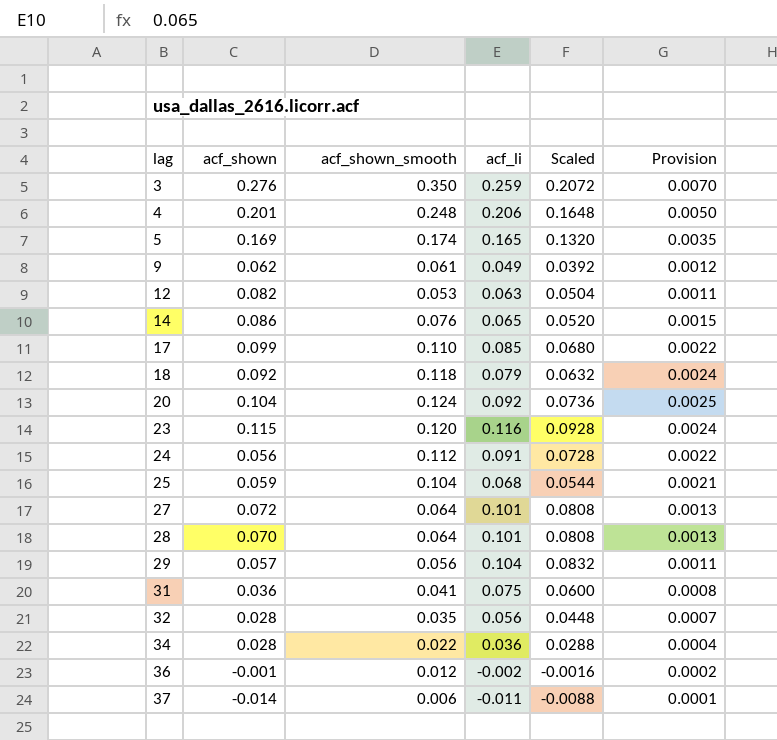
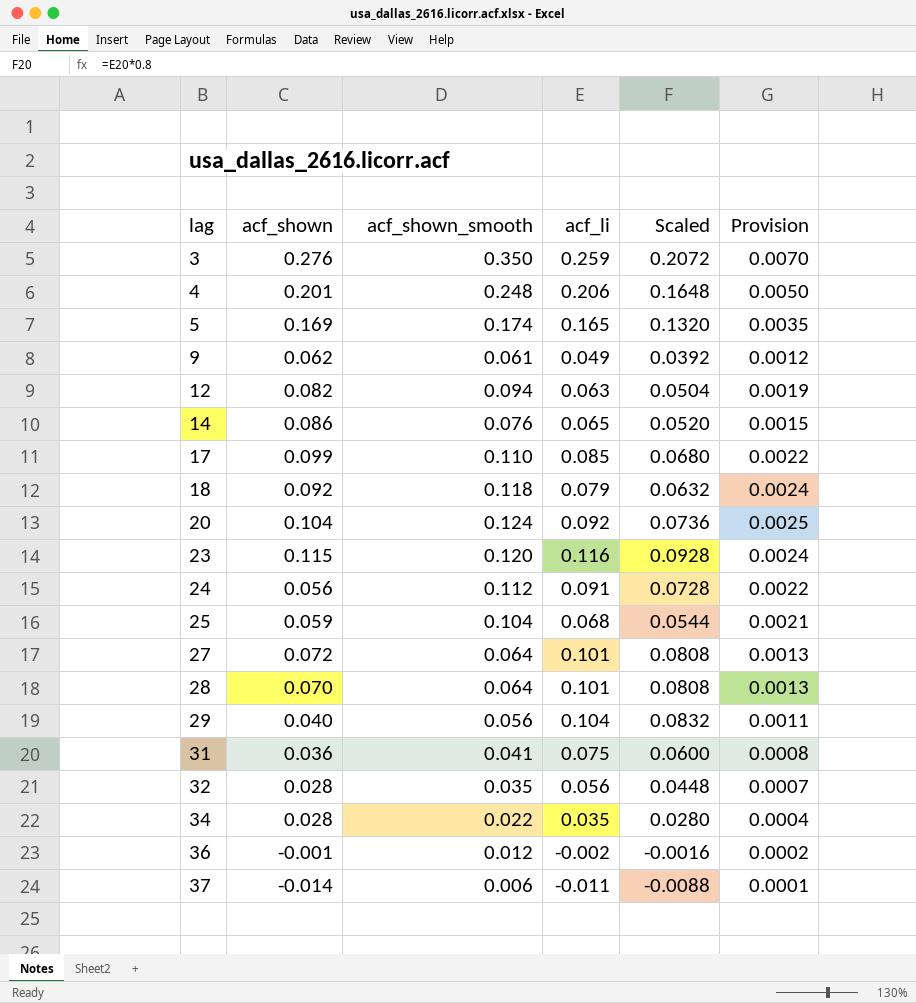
12 | acf_shown_smooth: 0.053 -> 0.094
12 | Provision: 0.0011 -> 0.0019
29 | acf_shown: 0.057 -> 0.040
34 | acf_li: 0.036 -> 0.035
34 | Scaled: 0.0288 -> 0.0280

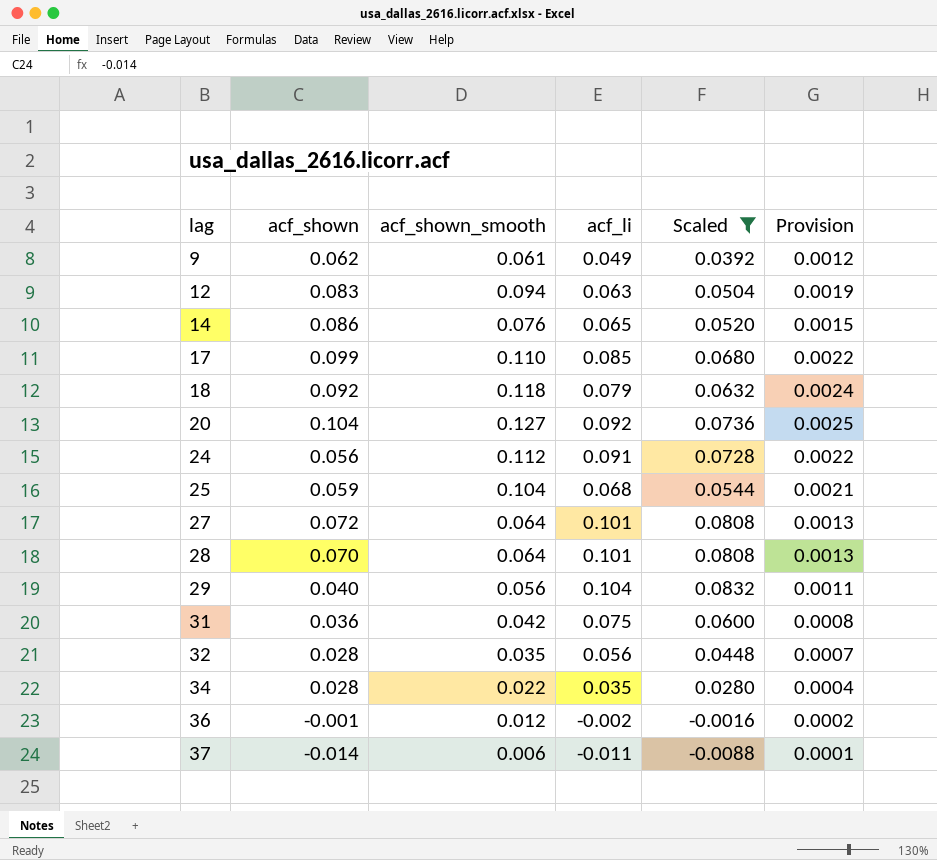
filter: none -> Scaled <= 0.0832
12 | acf_shown: 0.082 -> 0.083
20 | acf_shown_smooth: 0.124 -> 0.127
31 | acf_shown_smooth: 0.041 -> 0.042

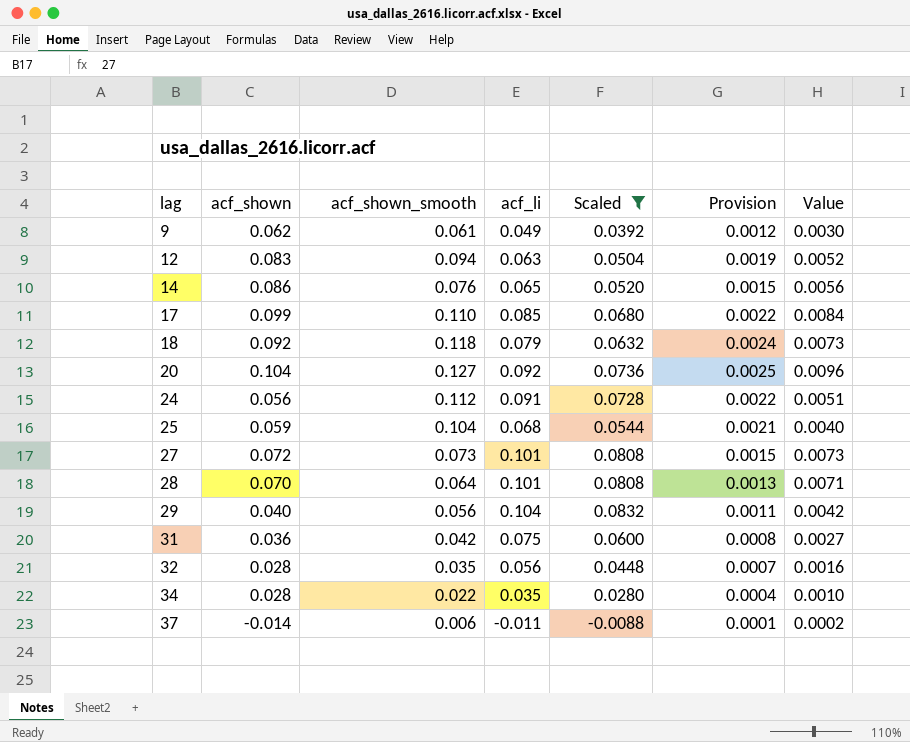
column Value | formula: none -> [acf_shown] * [acf_li]
row 36: -0.001 | 0.012 | -0.002 | -0.0016 | 0.0002 -> none
27 | acf_shown_smooth: 0.064 -> 0.073
27 | Provision: 0.0013 -> 0.0015

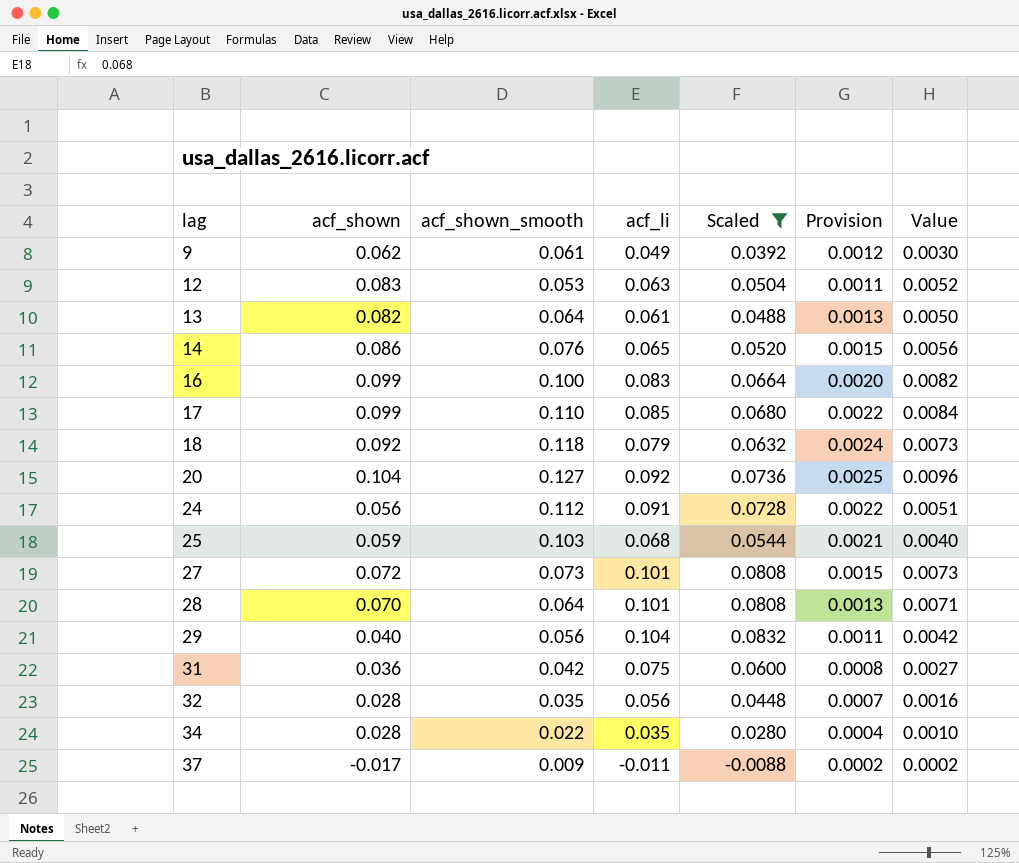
12 | acf_shown_smooth: 0.094 -> 0.053
12 | Provision: 0.0019 -> 0.0011
row 13: none -> 0.082 | 0.064 | 0.061 | 0.0488 | 0.0013 | 0.0050
row 16: none -> 0.099 | 0.100 | 0.083 | 0.0664 | 0.0020 | 0.0082
25 | acf_shown_smooth: 0.104 -> 0.103
37 | acf_shown: -0.014 -> -0.017
37 | acf_shown_smooth: 0.006 -> 0.009
37 | Provision: 0.0001 -> 0.0002

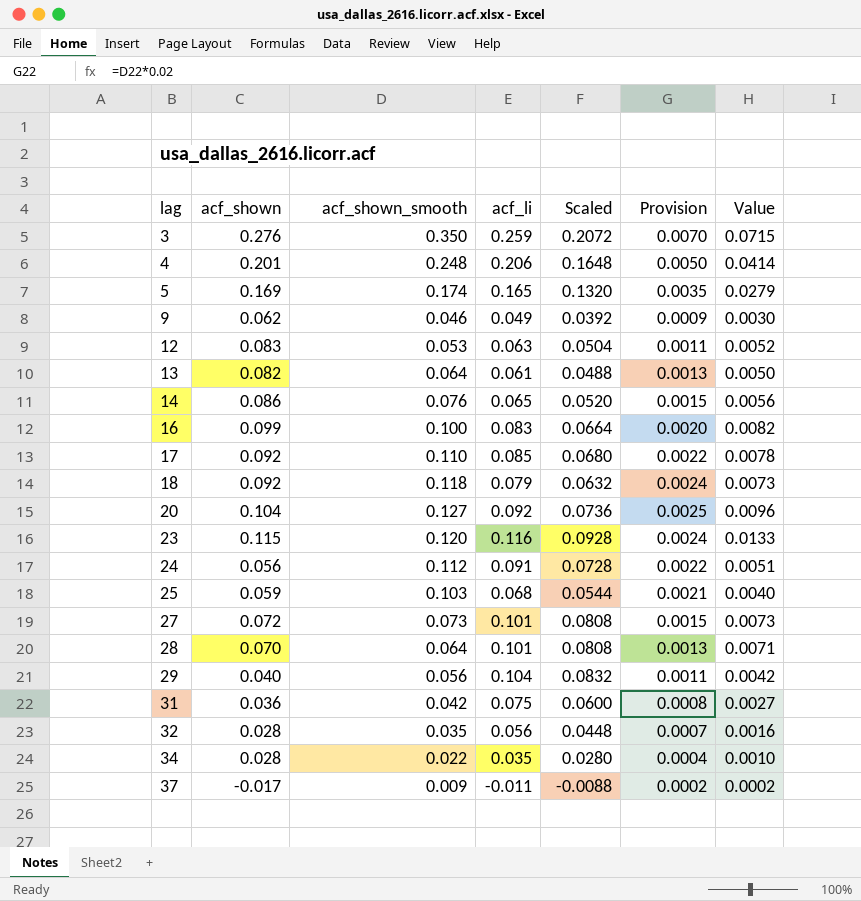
filter: Scaled <= 0.0832 -> none
9 | acf_shown_smooth: 0.061 -> 0.046
9 | Provision: 0.0012 -> 0.0009
17 | acf_shown: 0.099 -> 0.092
17 | Value: 0.0084 -> 0.0078

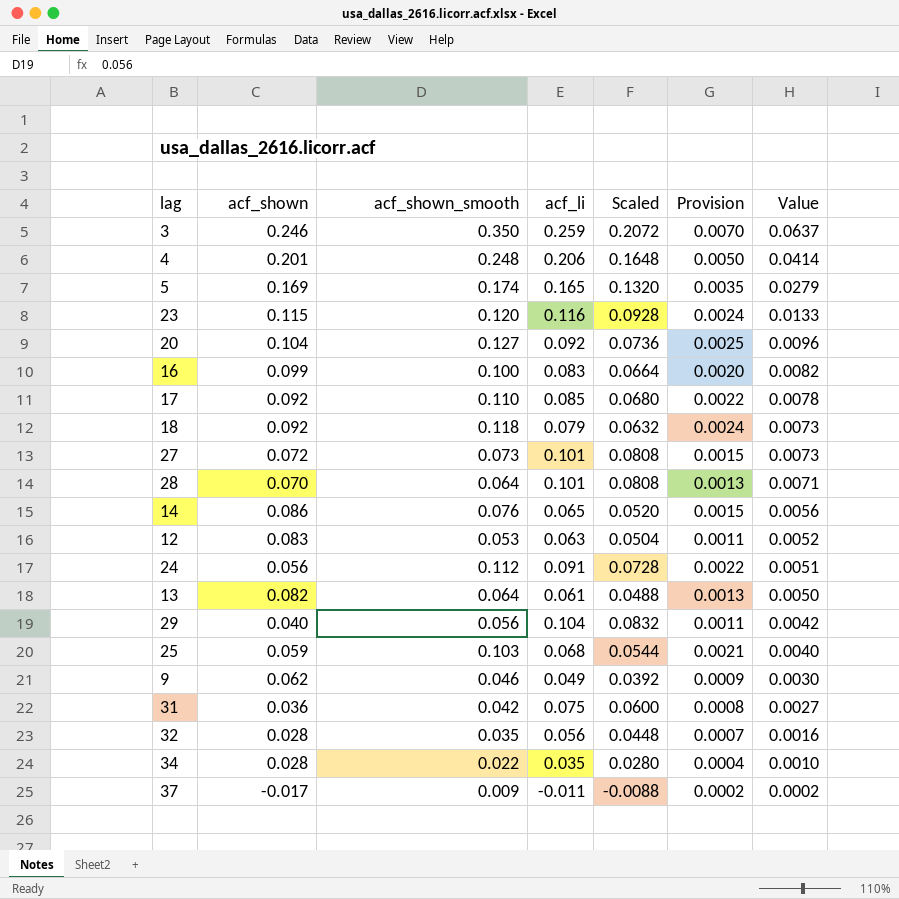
row order: lag ascending -> Value descending
3 | acf_shown: 0.276 -> 0.246
3 | Value: 0.0715 -> 0.0637

